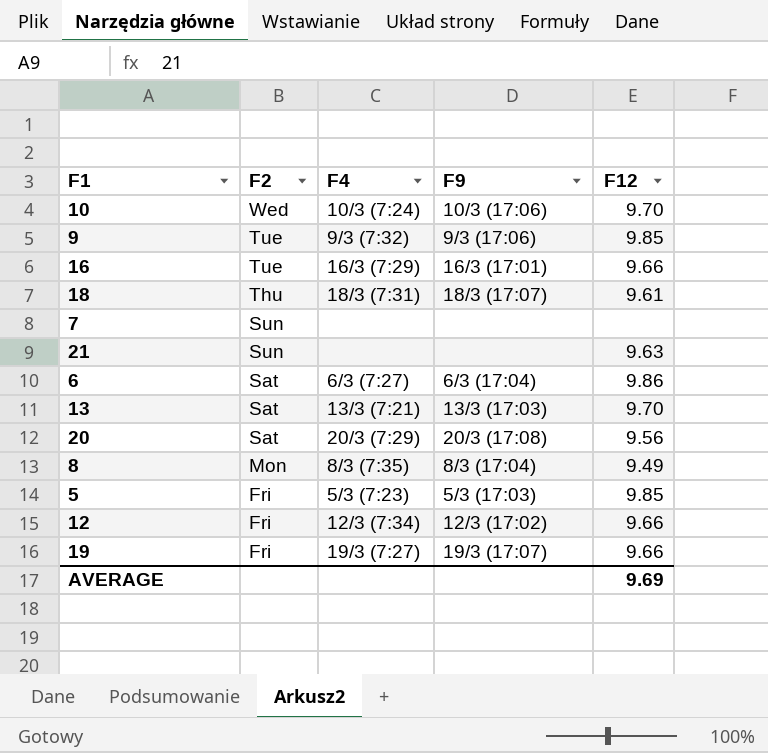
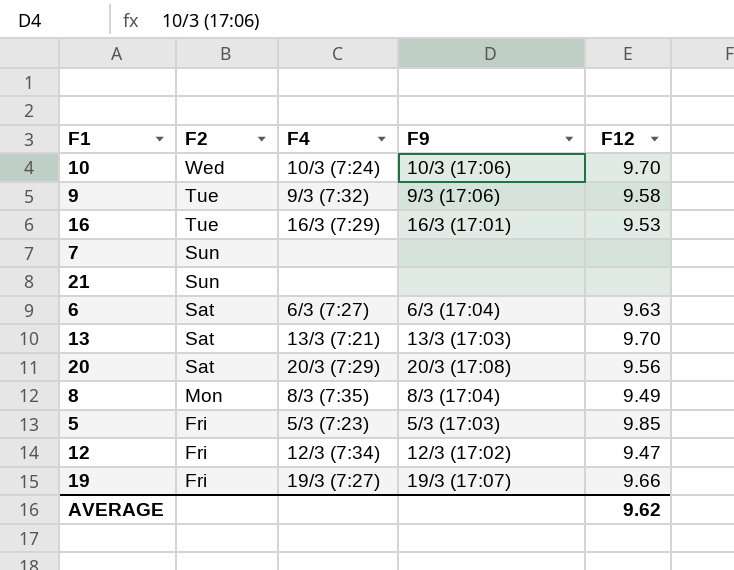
row 18: Thu | 18/3 (7:31) | 18/3 (17:07) | 9.61 -> none
9 | F12: 9.85 -> 9.58
16 | F12: 9.66 -> 9.53
21 | F12: 9.63 -> none
6 | F12: 9.86 -> 9.63
12 | F12: 9.66 -> 9.47
AVERAGE | F12: 9.69 -> 9.62

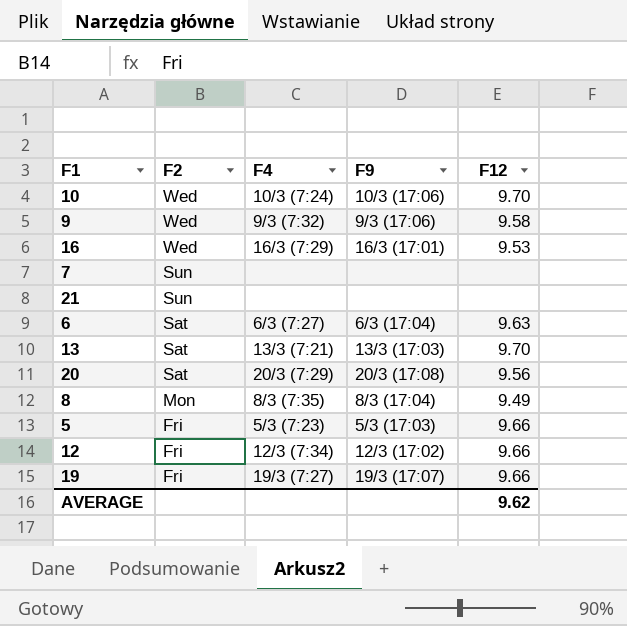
9 | F2: Tue -> Wed
16 | F2: Tue -> Wed
5 | F12: 9.85 -> 9.66
12 | F12: 9.47 -> 9.66

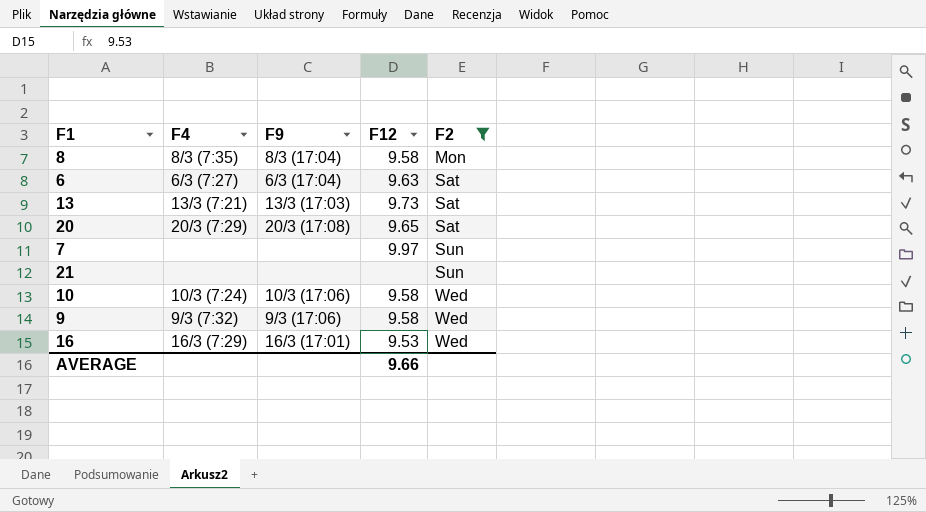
filter: none -> F2 != Fri
row order: F2 descending -> F2 ascending
column F2 | position: 2 -> 5
8 | F12: 9.49 -> 9.58
13 | F12: 9.70 -> 9.73
20 | F12: 9.56 -> 9.65
7 | F12: none -> 9.97
10 | F12: 9.70 -> 9.58
AVERAGE | F12: 9.62 -> 9.66

